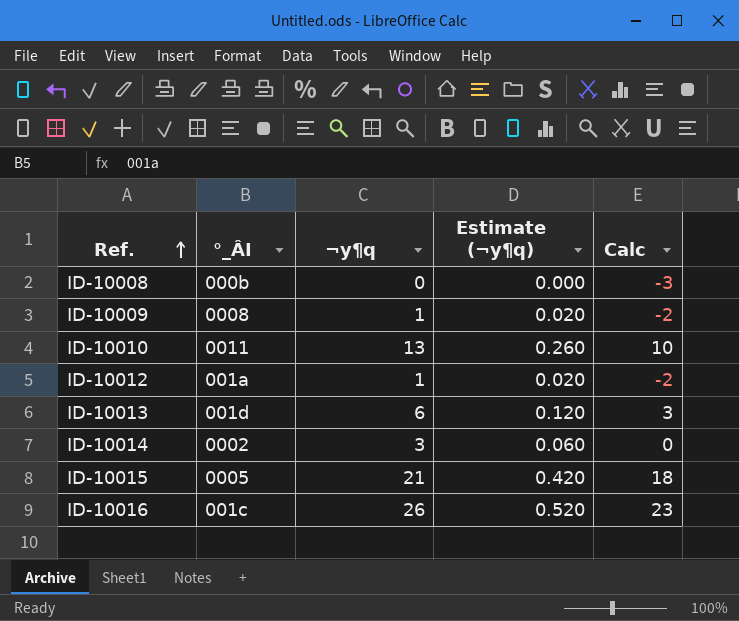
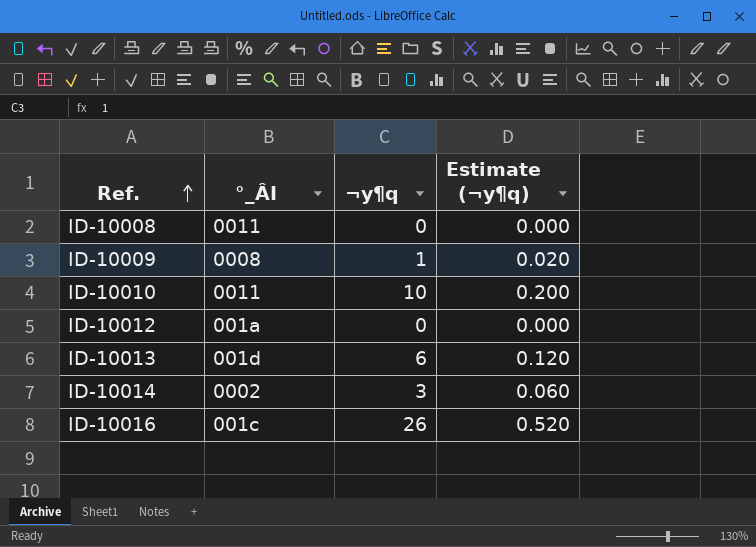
column Calc | formula: [¬y¶q] - 3 -> none
row ID-10015: 0005 | 21 | 0.420 | 18 -> none
ID-10008 | °_ÂI: 000b -> 0011
ID-10010 | ¬y¶q: 13 -> 10
ID-10010 | Estimate (¬y¶q): 0.260 -> 0.200
ID-10012 | ¬y¶q: 1 -> 0
ID-10012 | Estimate (¬y¶q): 0.020 -> 0.000

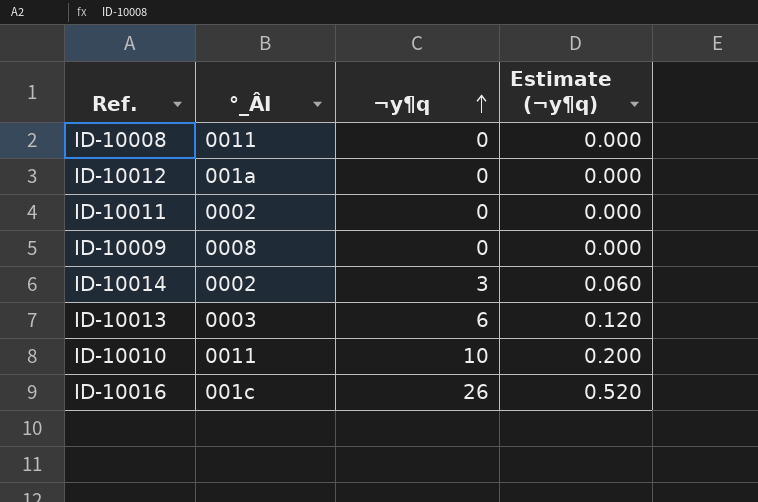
row order: Ref. ascending -> ¬y¶q ascending
row ID-10011: none -> 0002 | 0 | 0.000
ID-10009 | ¬y¶q: 1 -> 0
ID-10009 | Estimate (¬y¶q): 0.020 -> 0.000
ID-10013 | °_ÂI: 001d -> 0003

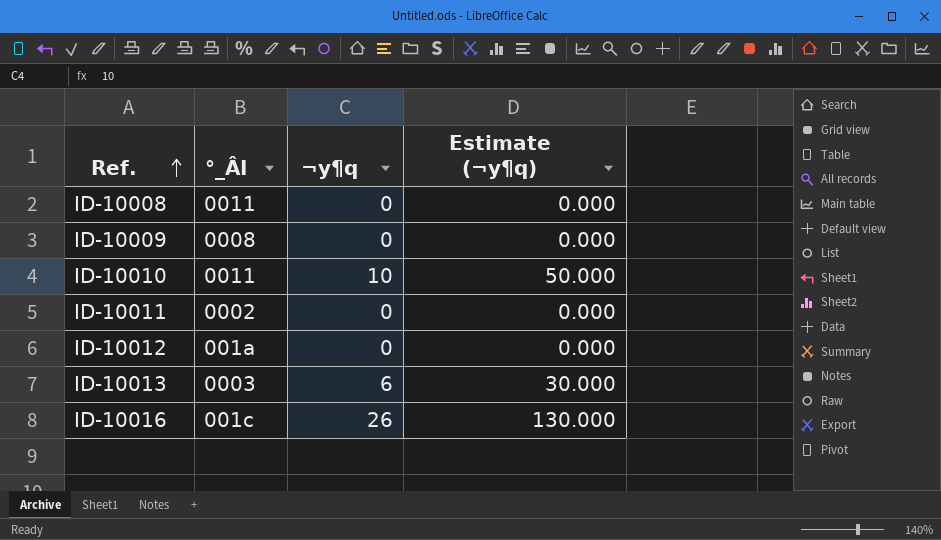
row order: ¬y¶q ascending -> Ref. ascending
column Estimate (¬y¶q) | formula: [¬y¶q] * 0.02 -> [¬y¶q] * 5
row ID-10014: 0002 | 3 | 0.060 -> none

